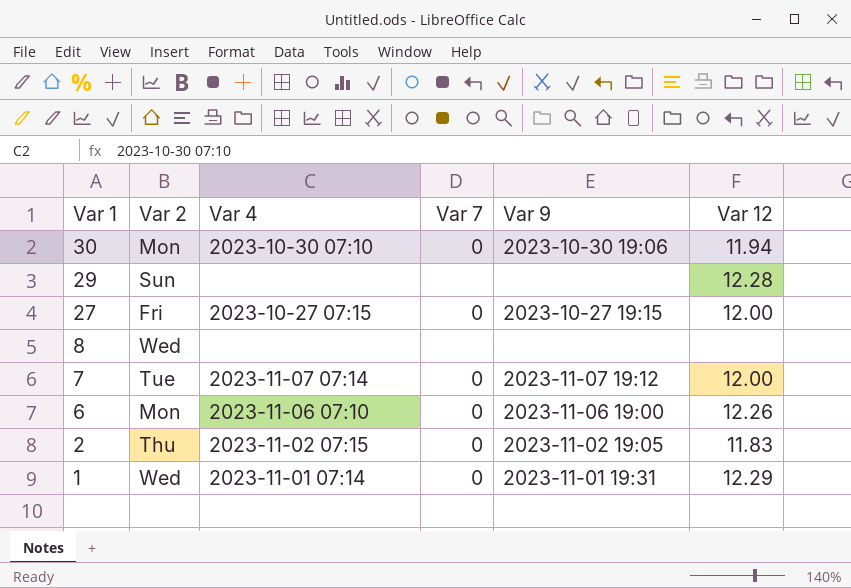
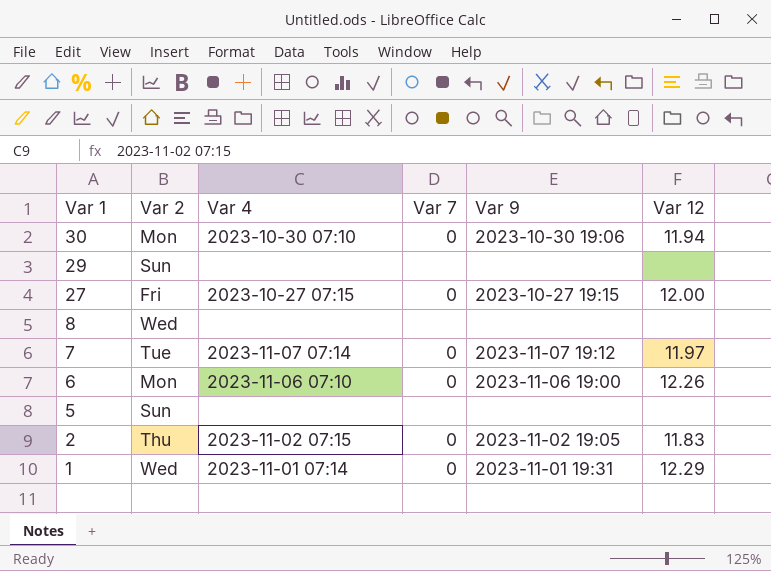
29 | Var 12: 12.28 -> none
7 | Var 12: 12.00 -> 11.97
row 5: none -> Sun | none | none | none | none

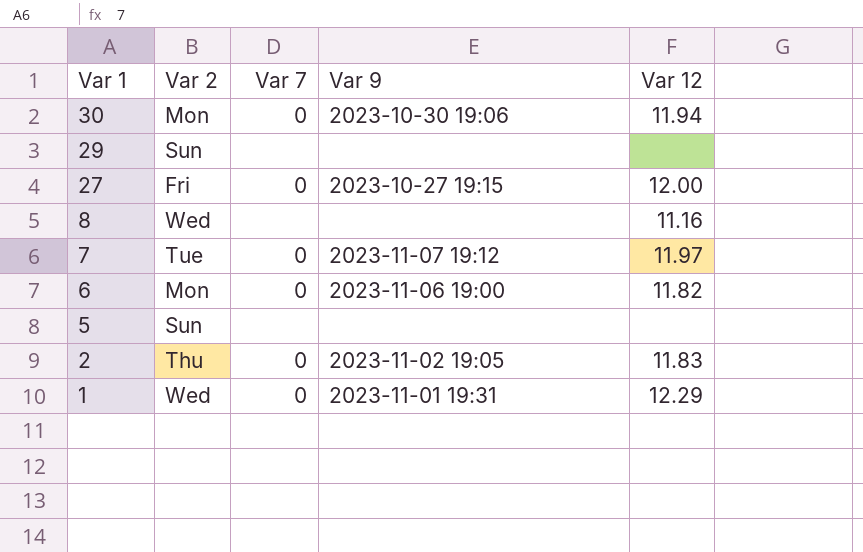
column Var 4 | position: 3 -> none
8 | Var 12: none -> 11.16
6 | Var 12: 12.26 -> 11.82

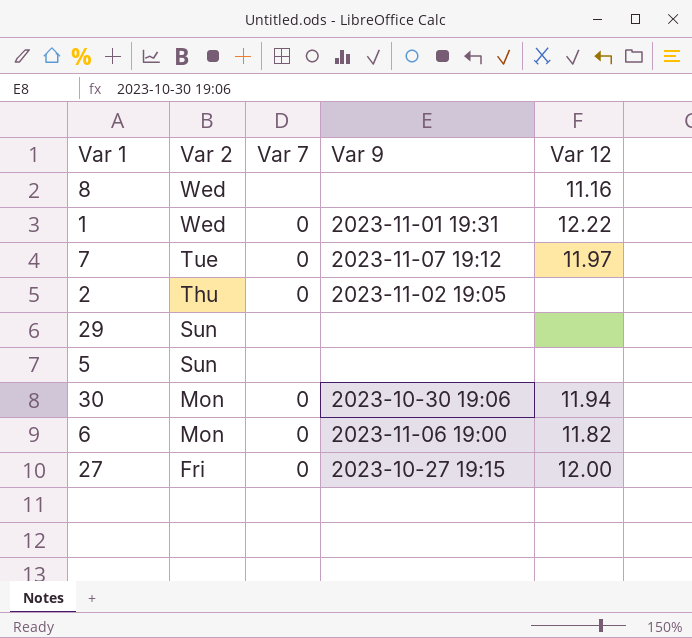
row order: Var 1 descending -> Var 2 descending
1 | Var 12: 12.29 -> 12.22
2 | Var 12: 11.83 -> none

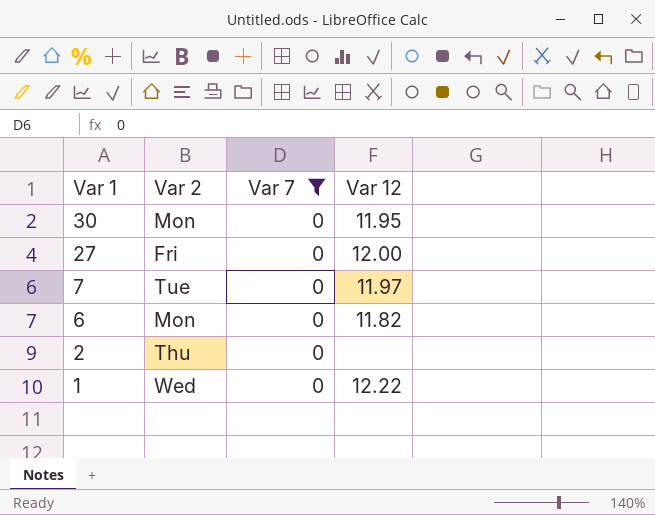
filter: none -> Var 7 = 0
row order: Var 2 descending -> Var 1 descending
column Var 9 | position: 4 -> none
30 | Var 12: 11.94 -> 11.95

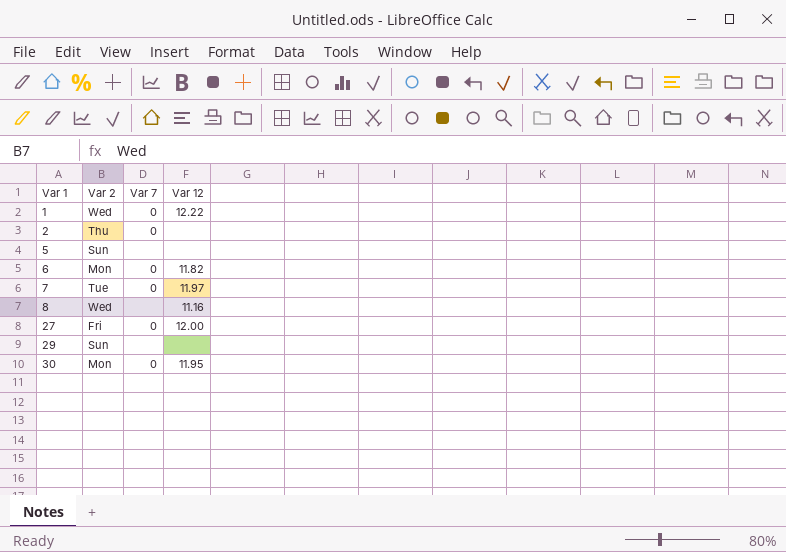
filter: Var 7 = 0 -> none
row order: Var 1 descending -> Var 1 ascending

